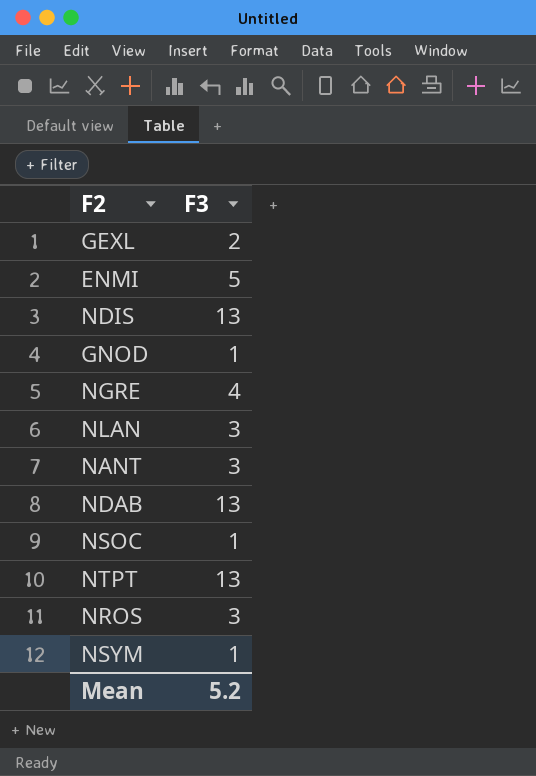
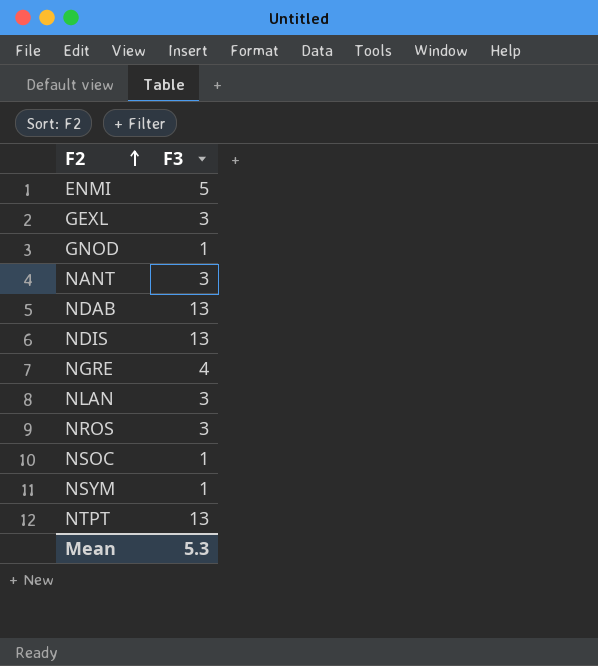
row order: none -> F2 ascending
GEXL | F3: 2 -> 3
Mean | F3: 5.2 -> 5.3

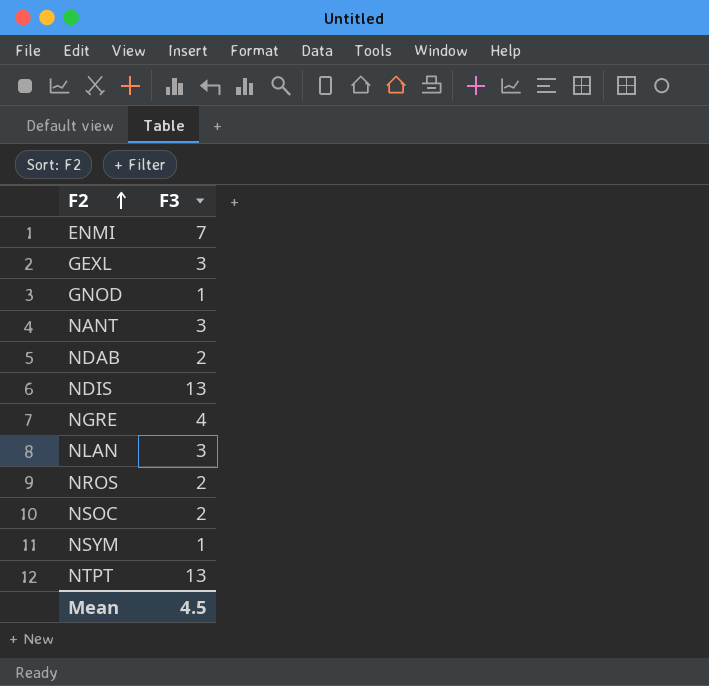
ENMI | F3: 5 -> 7
NDAB | F3: 13 -> 2
NROS | F3: 3 -> 2
NSOC | F3: 1 -> 2
Mean | F3: 5.3 -> 4.5

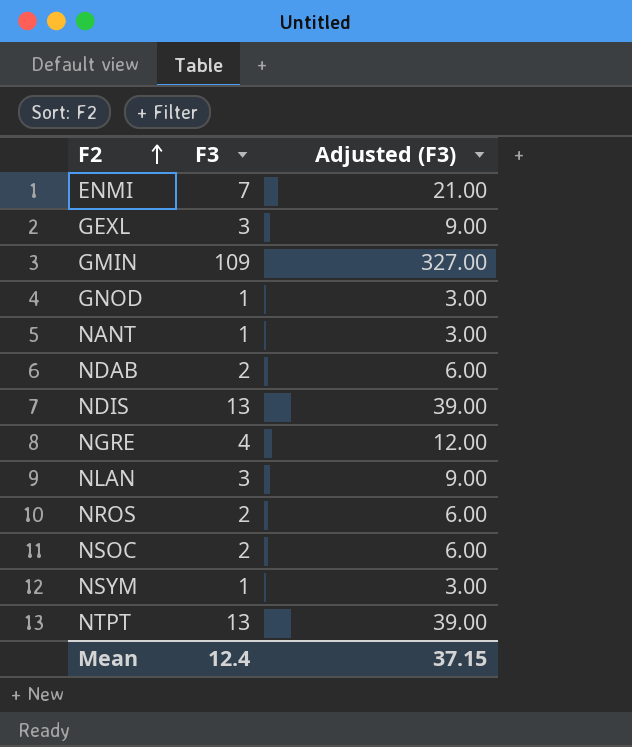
column Adjusted (F3) | formula: none -> [F3] * 3
row GMIN: none -> 109 | 327.00
NANT | F3: 3 -> 1
Mean | F3: 4.5 -> 12.4

